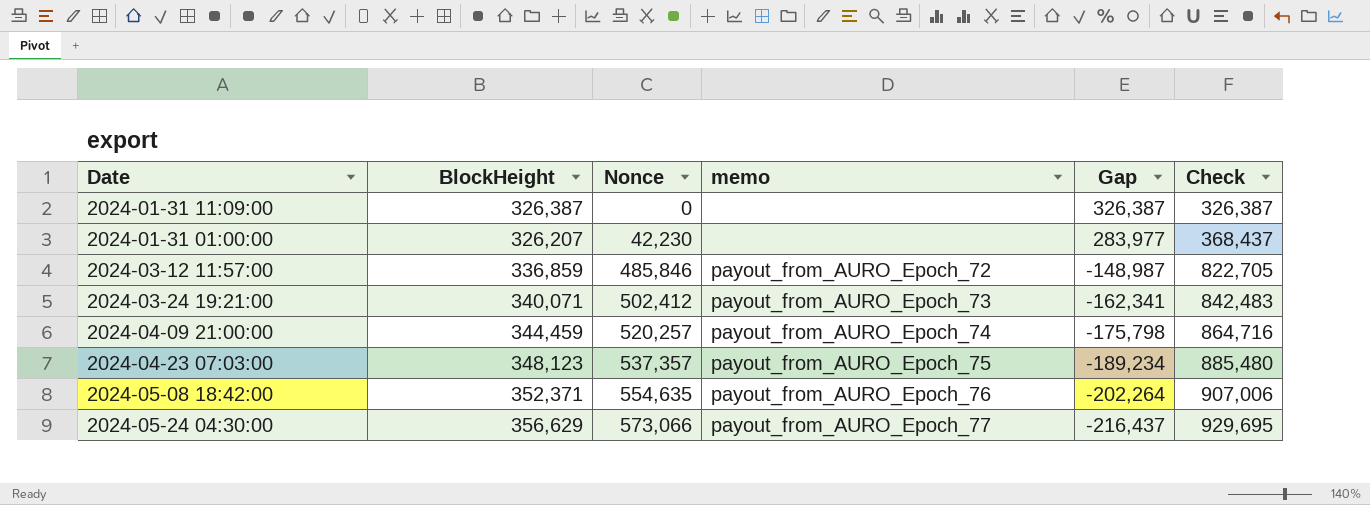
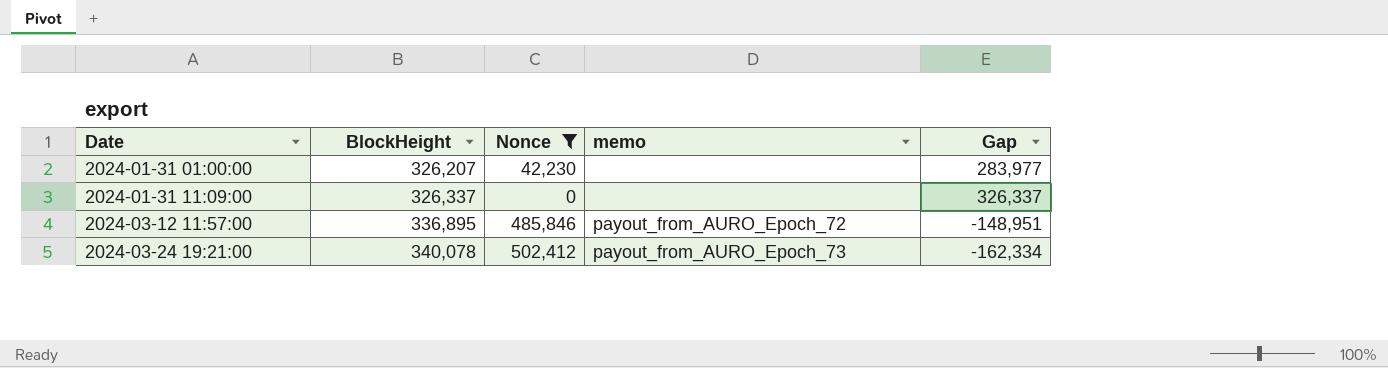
filter: none -> Nonce <= 502,412
row order: Nonce ascending -> Date ascending
column Check | formula: [BlockHeight] + [Nonce] -> none
2024-01-31 11:09:00 | BlockHeight: 326,387 -> 326,337
2024-01-31 11:09:00 | Gap: 326,387 -> 326,337
2024-03-12 11:57:00 | BlockHeight: 336,859 -> 336,895
2024-03-12 11:57:00 | Gap: -148,987 -> -148,951
2024-03-24 19:21:00 | BlockHeight: 340,071 -> 340,078
2024-03-24 19:21:00 | Gap: -162,341 -> -162,334

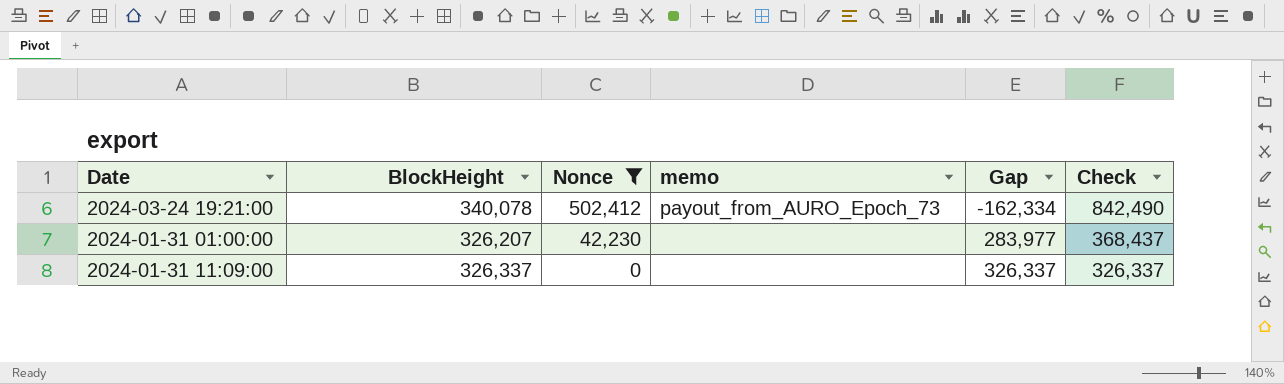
row order: Date ascending -> Nonce descending
column Check | formula: none -> [BlockHeight] + [Nonce]
row 2024-03-12 11:57:00: 336,895 | 485,846 | payout_from_AURO_Epoch_72 | -148,951 -> none

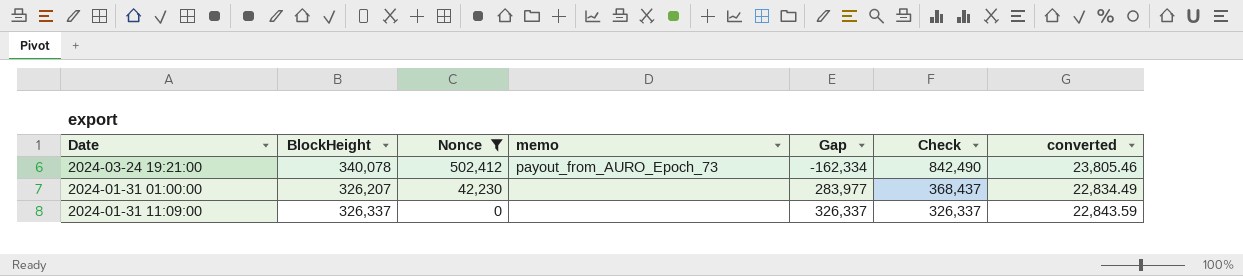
column converted | formula: none -> [BlockHeight] * 0.07

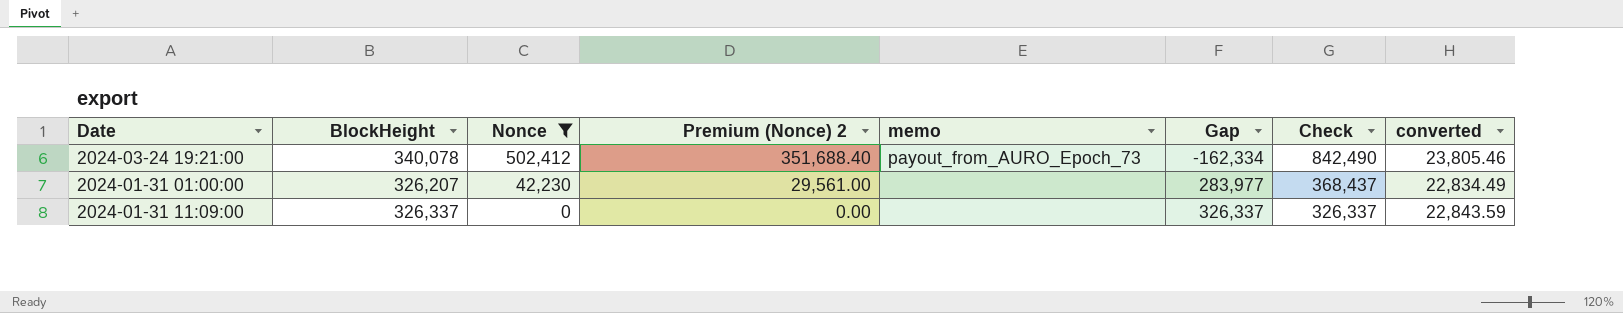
column Premium (Nonce) 2 | formula: none -> [Nonce] * 0.7

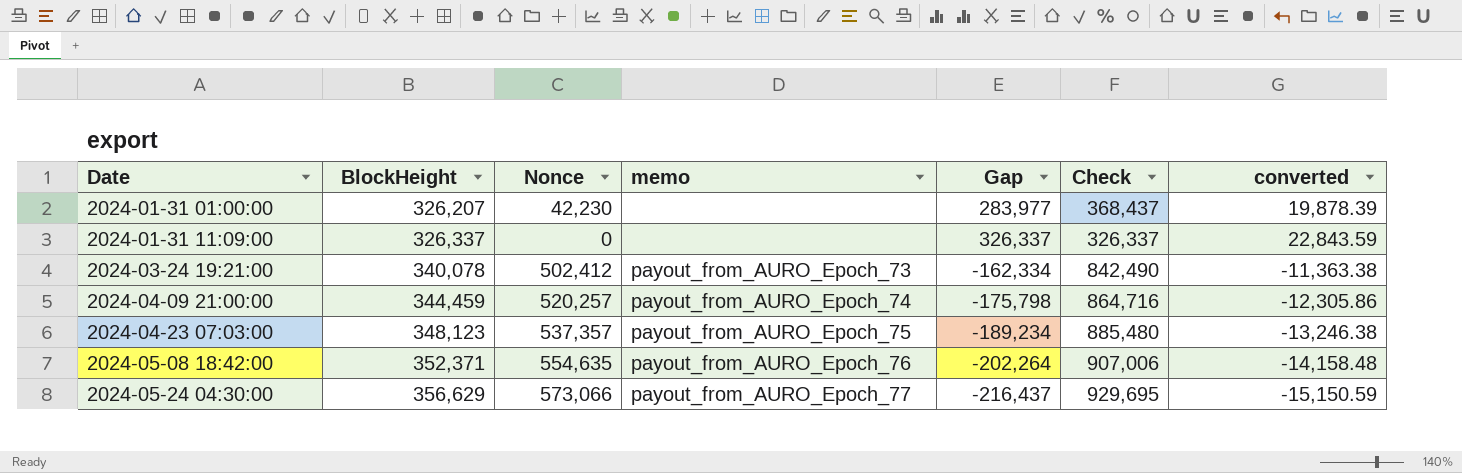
filter: Nonce <= 502,412 -> none
row order: Nonce descending -> Date ascending
column Premium (Nonce) 2 | formula: [Nonce] * 0.7 -> none
column converted | formula: [BlockHeight] * 0.07 -> [Gap] * 0.07

